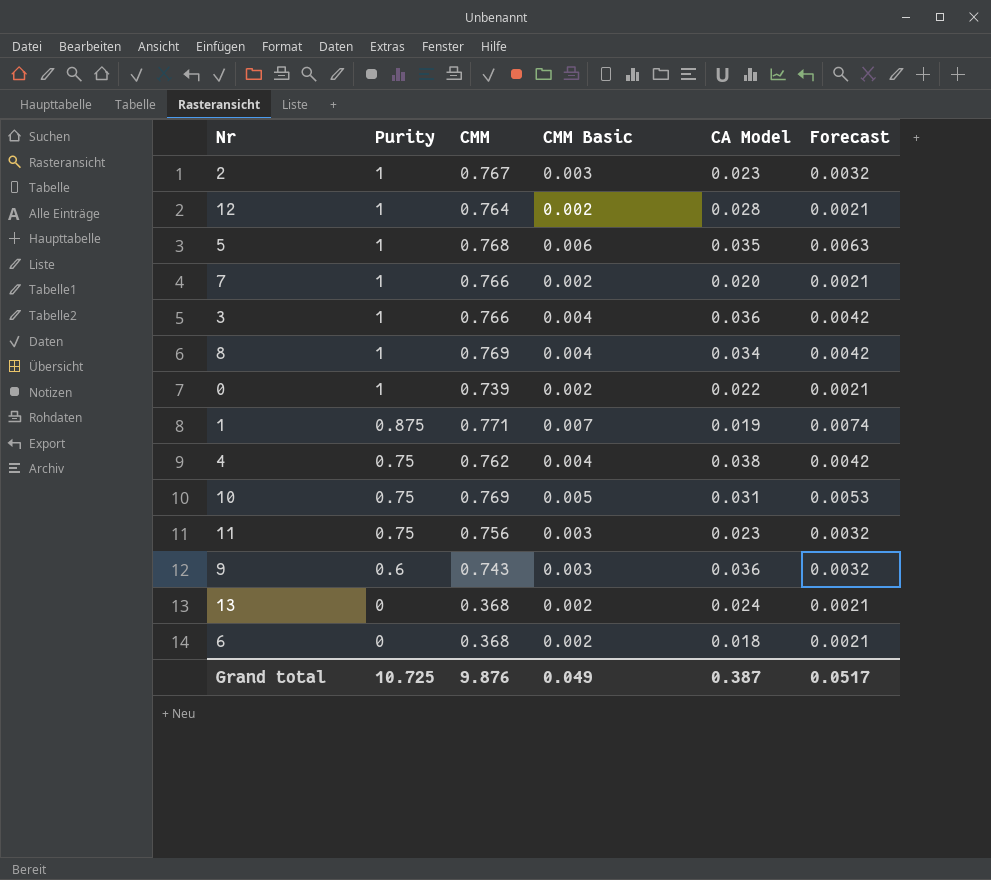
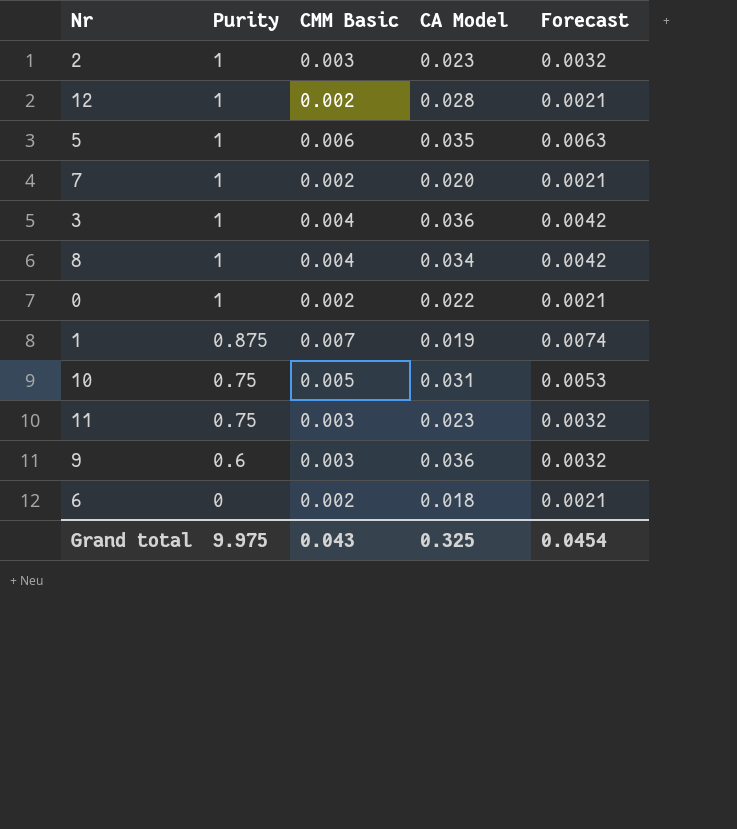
column CMM | position: 3 -> none
row 4: 0.75 | 0.762 | 0.004 | 0.038 | 0.0042 -> none
row 13: 0 | 0.368 | 0.002 | 0.024 | 0.0021 -> none
Grand total | Purity: 10.725 -> 9.975
Grand total | CMM Basic: 0.049 -> 0.043
Grand total | CA Model: 0.387 -> 0.325
Grand total | Forecast: 0.0517 -> 0.0454

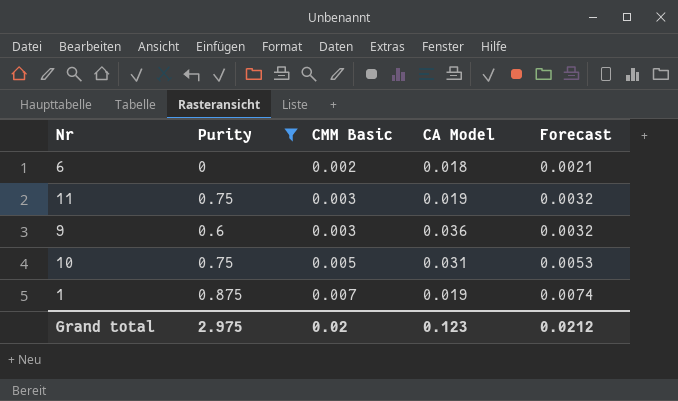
filter: none -> Purity != 1
row order: Purity descending -> CMM Basic ascending
11 | CA Model: 0.023 -> 0.019
Grand total | Purity: 9.975 -> 2.975
Grand total | CMM Basic: 0.043 -> 0.02
Grand total | CA Model: 0.325 -> 0.123
Grand total | Forecast: 0.0454 -> 0.0212

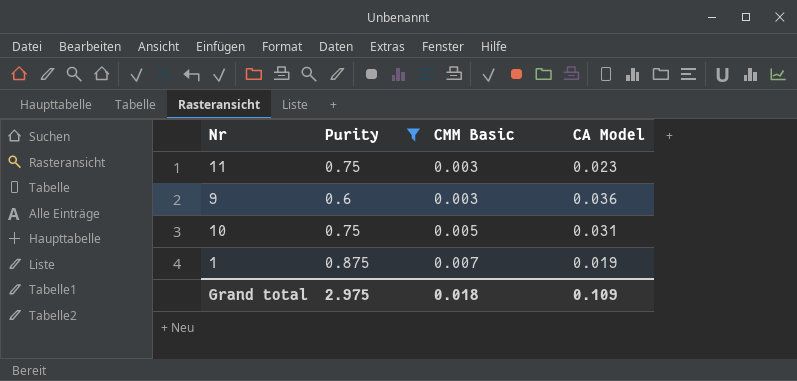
column Forecast | formula: [CMM Basic] * 1.05 -> none
row 6: 0 | 0.002 | 0.018 | 0.0021 -> none
11 | CA Model: 0.019 -> 0.023
Grand total | CMM Basic: 0.02 -> 0.018
Grand total | CA Model: 0.123 -> 0.109

